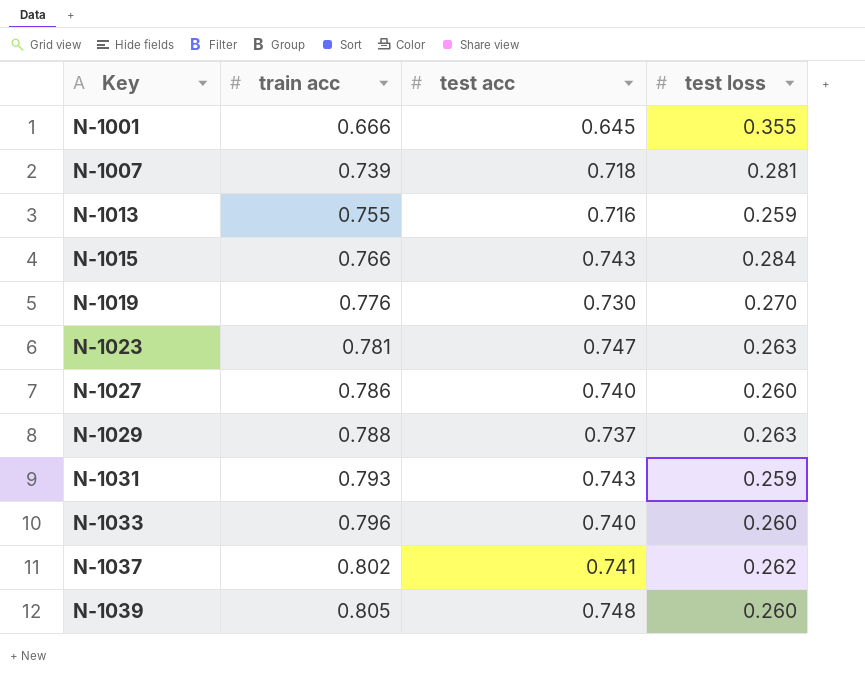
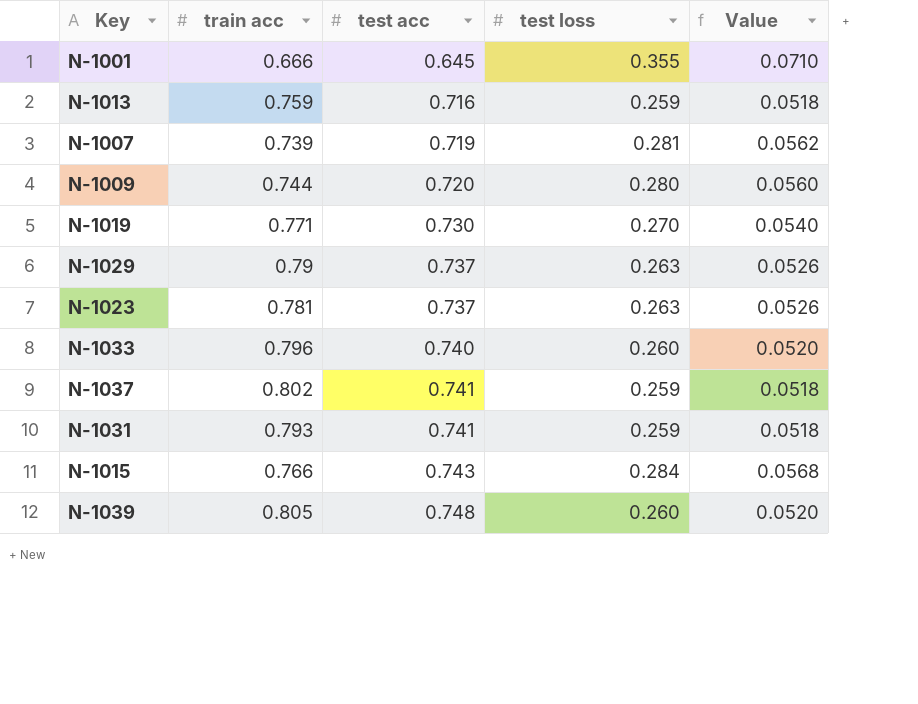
row order: Key ascending -> test acc ascending
column Value | formula: none -> [test loss] * 0.2
row N-1027: 0.786 | 0.740 | 0.260 -> none
N-1013 | train acc: 0.755 -> 0.759
N-1007 | test acc: 0.718 -> 0.719
row N-1009: none -> 0.744 | 0.720 | 0.280 | 0.0560
N-1019 | train acc: 0.776 -> 0.771
N-1029 | train acc: 0.788 -> 0.79
N-1023 | test acc: 0.747 -> 0.737
N-1037 | test loss: 0.262 -> 0.259
N-1031 | test acc: 0.743 -> 0.741

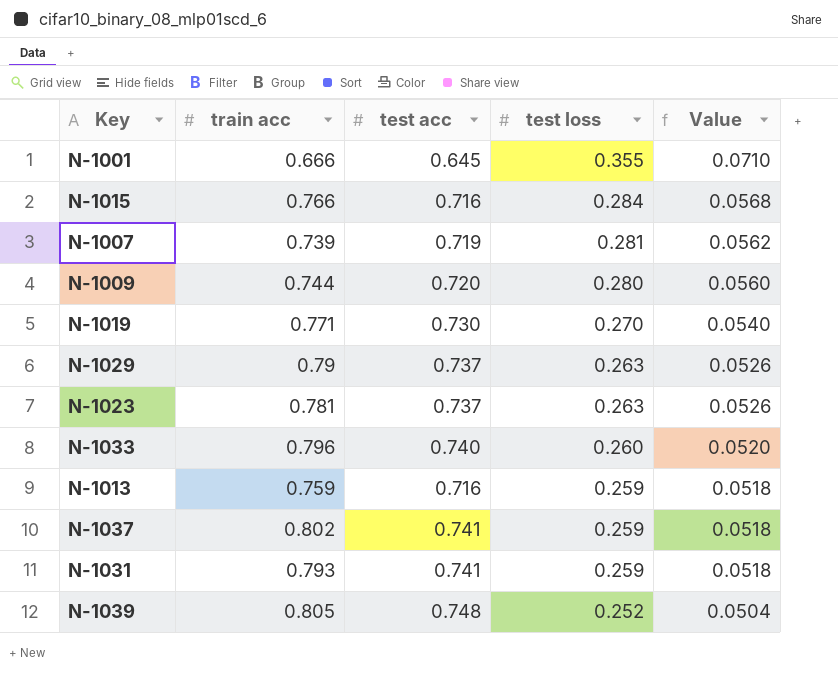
row order: test acc ascending -> test loss descending
N-1015 | test acc: 0.743 -> 0.716
N-1039 | test loss: 0.260 -> 0.252
N-1039 | Value: 0.0520 -> 0.0504

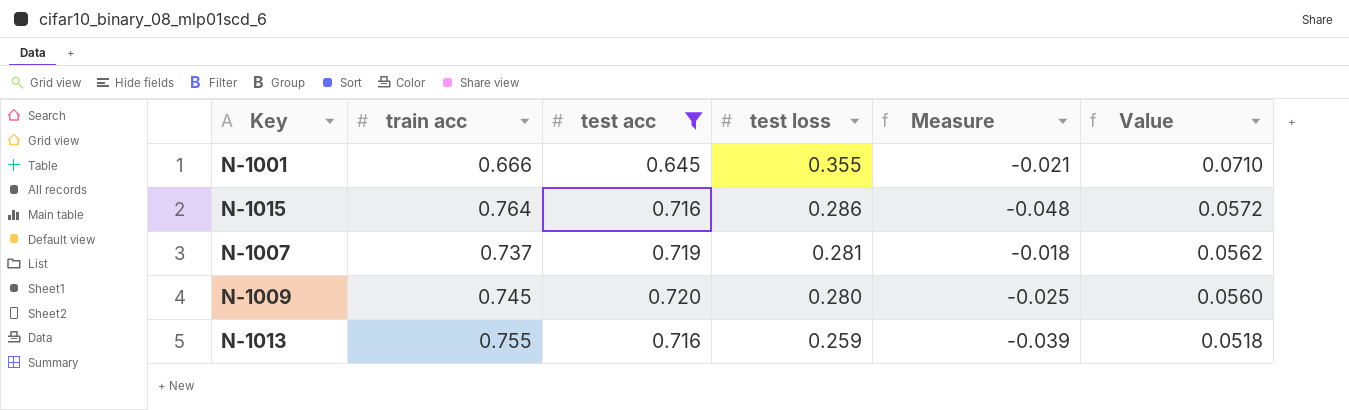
filter: none -> test acc <= 0.720
column Measure | formula: none -> [test acc] - [train acc]
N-1015 | train acc: 0.766 -> 0.764
N-1015 | test loss: 0.284 -> 0.286
N-1015 | Value: 0.0568 -> 0.0572
N-1007 | train acc: 0.739 -> 0.737
N-1009 | train acc: 0.744 -> 0.745
N-1013 | train acc: 0.759 -> 0.755

